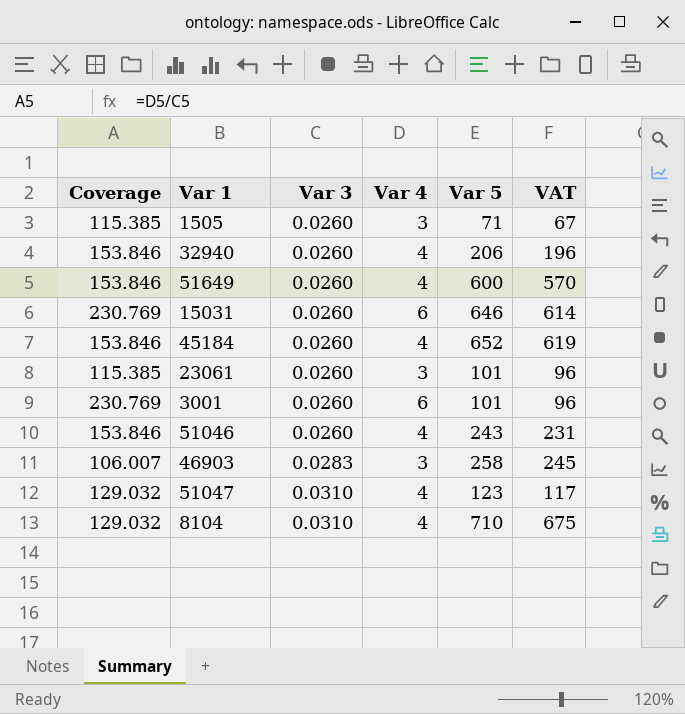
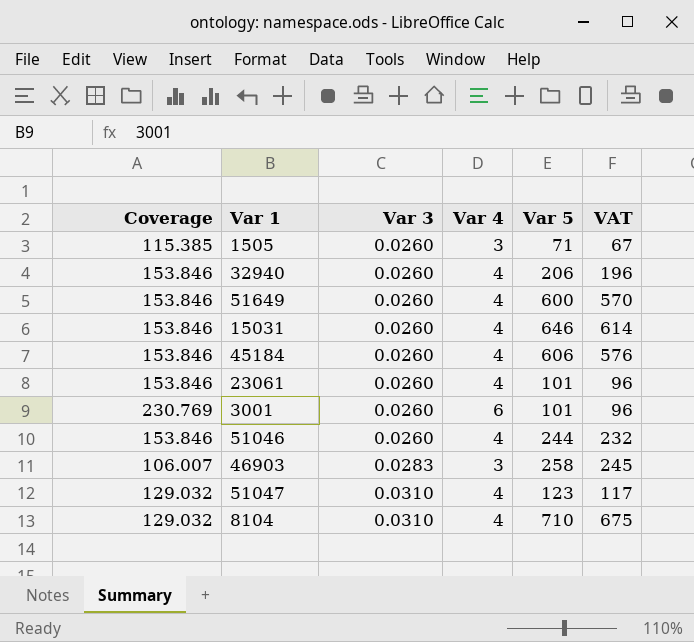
15031 | Coverage: 230.769 -> 153.846
15031 | Var 4: 6 -> 4
45184 | Var 5: 652 -> 606
45184 | VAT: 619 -> 576
23061 | Coverage: 115.385 -> 153.846
23061 | Var 4: 3 -> 4
51046 | Var 5: 243 -> 244
51046 | VAT: 231 -> 232

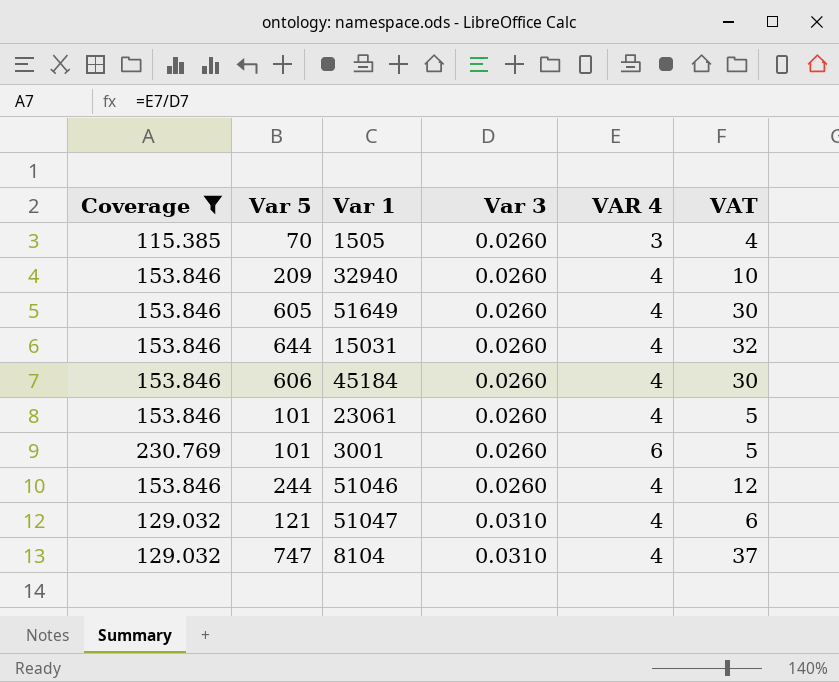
filter: none -> Coverage != 106.007
column Var 5 | position: 5 -> 2
column name: Var 4 -> VAR 4
column VAT | formula: [Var 5] * 0.95 -> [Var 5] * 0.05
1505 | Var 5: 71 -> 70
32940 | Var 5: 206 -> 209
51649 | Var 5: 600 -> 605
15031 | Var 5: 646 -> 644
51047 | Var 5: 123 -> 121
8104 | Var 5: 710 -> 747

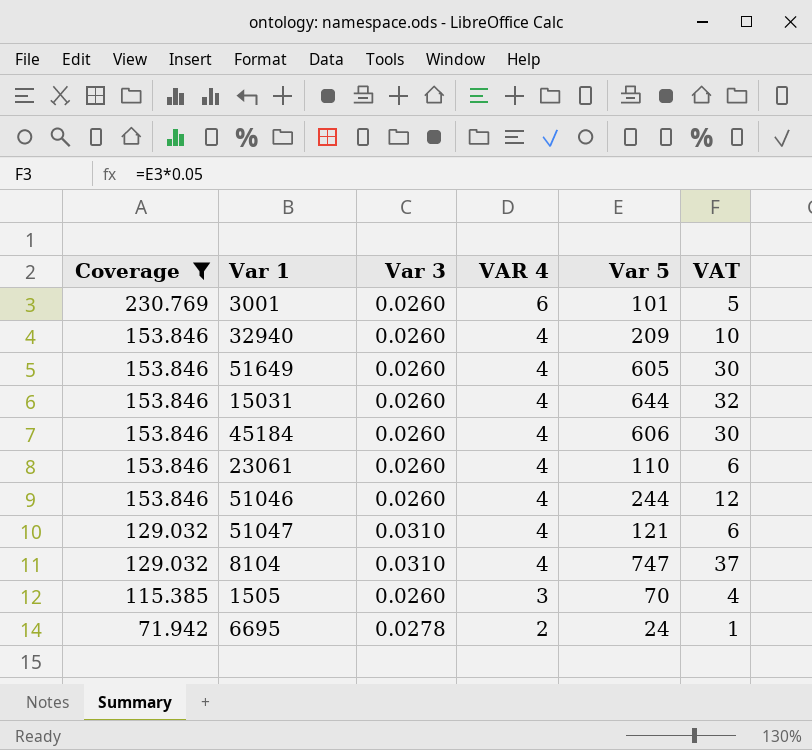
row order: Var 3 ascending -> Coverage descending
column Var 5 | position: 2 -> 5
23061 | Var 5: 101 -> 110
23061 | VAT: 5 -> 6
row 6695: none -> 71.942 | 0.0278 | 2 | 24 | 1

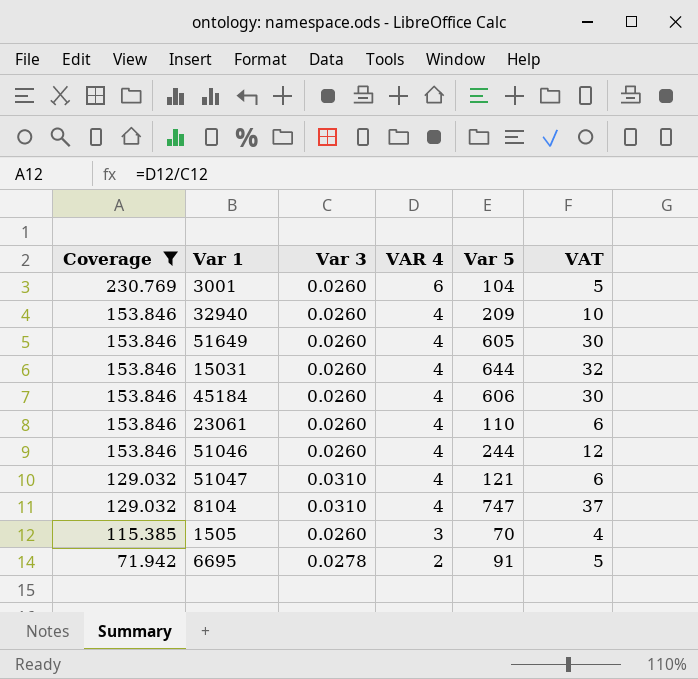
3001 | Var 5: 101 -> 104
6695 | Var 5: 24 -> 91
6695 | VAT: 1 -> 5

